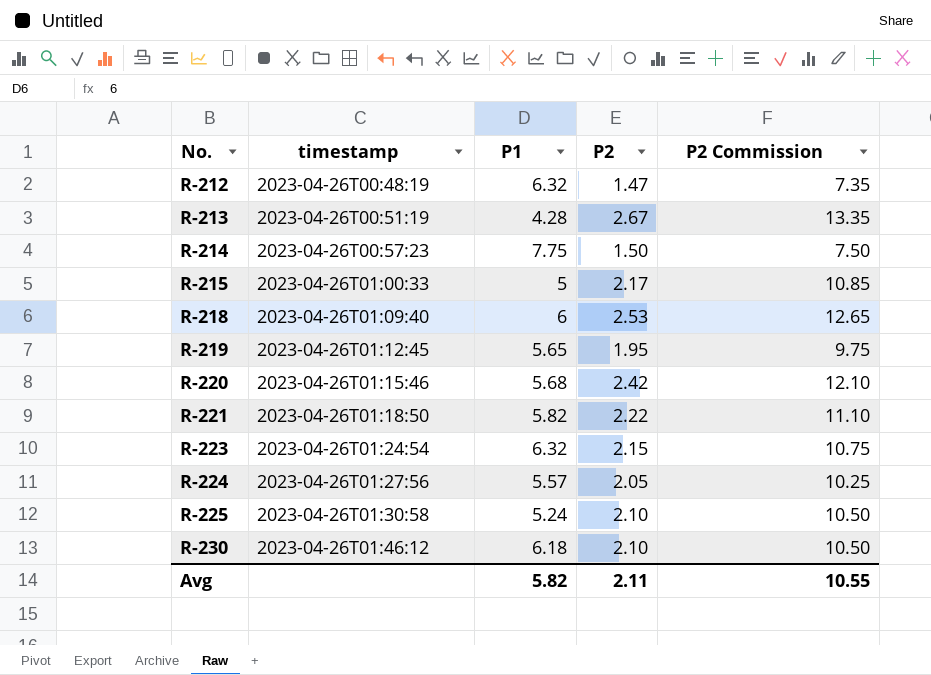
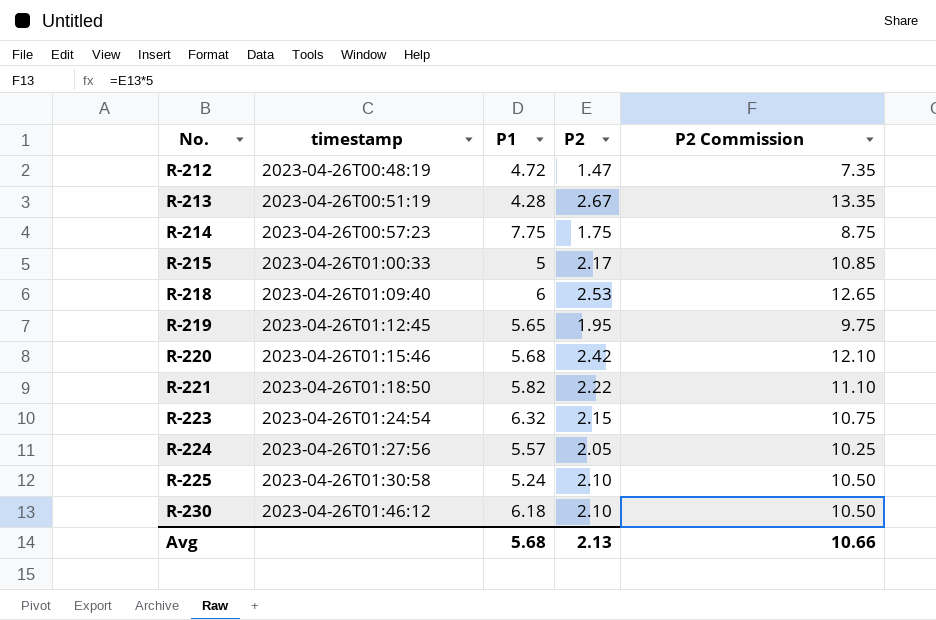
R-212 | P1: 6.32 -> 4.72
R-214 | P2: 1.50 -> 1.75
R-214 | P2 Commission: 7.50 -> 8.75
Avg | P1: 5.82 -> 5.68
Avg | P2: 2.11 -> 2.13
Avg | P2 Commission: 10.55 -> 10.66

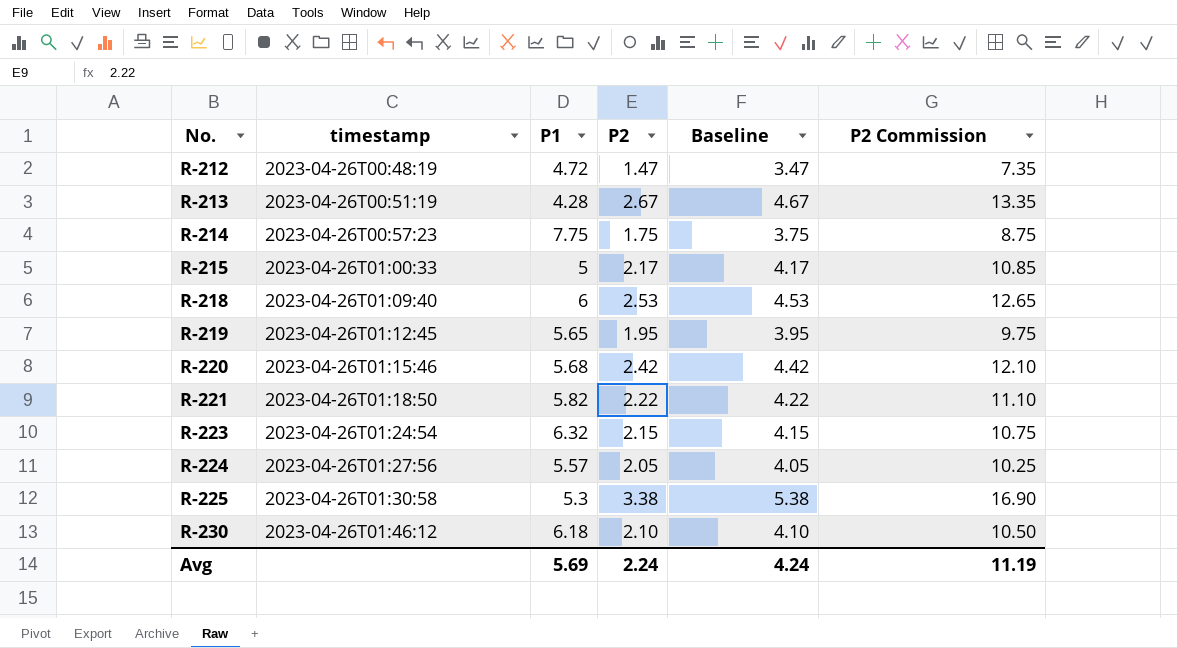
column Baseline | formula: none -> [P2] + 2
R-225 | P1: 5.24 -> 5.3
R-225 | P2: 2.10 -> 3.38
R-225 | P2 Commission: 10.50 -> 16.90
Avg | P1: 5.68 -> 5.69
Avg | P2: 2.13 -> 2.24
Avg | P2 Commission: 10.66 -> 11.19

